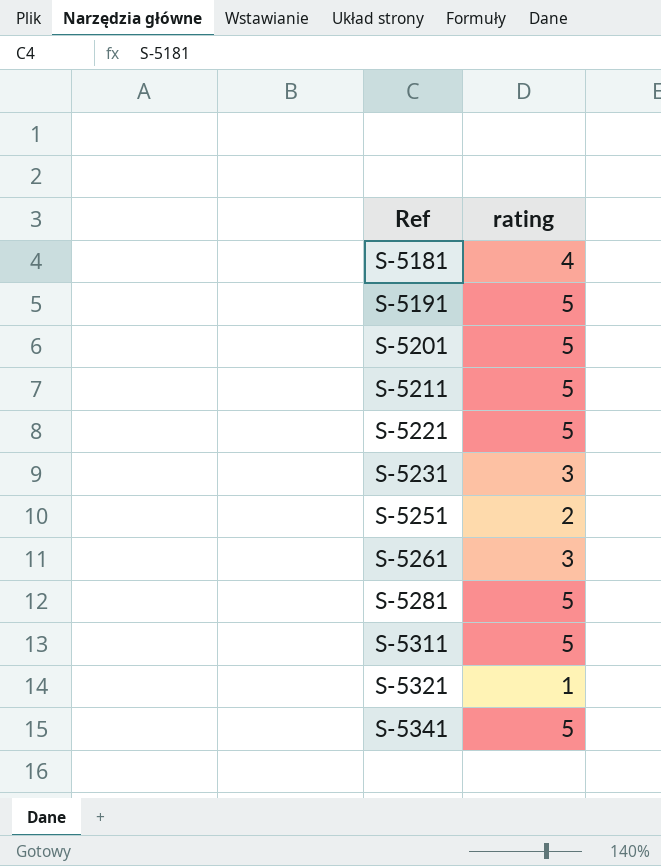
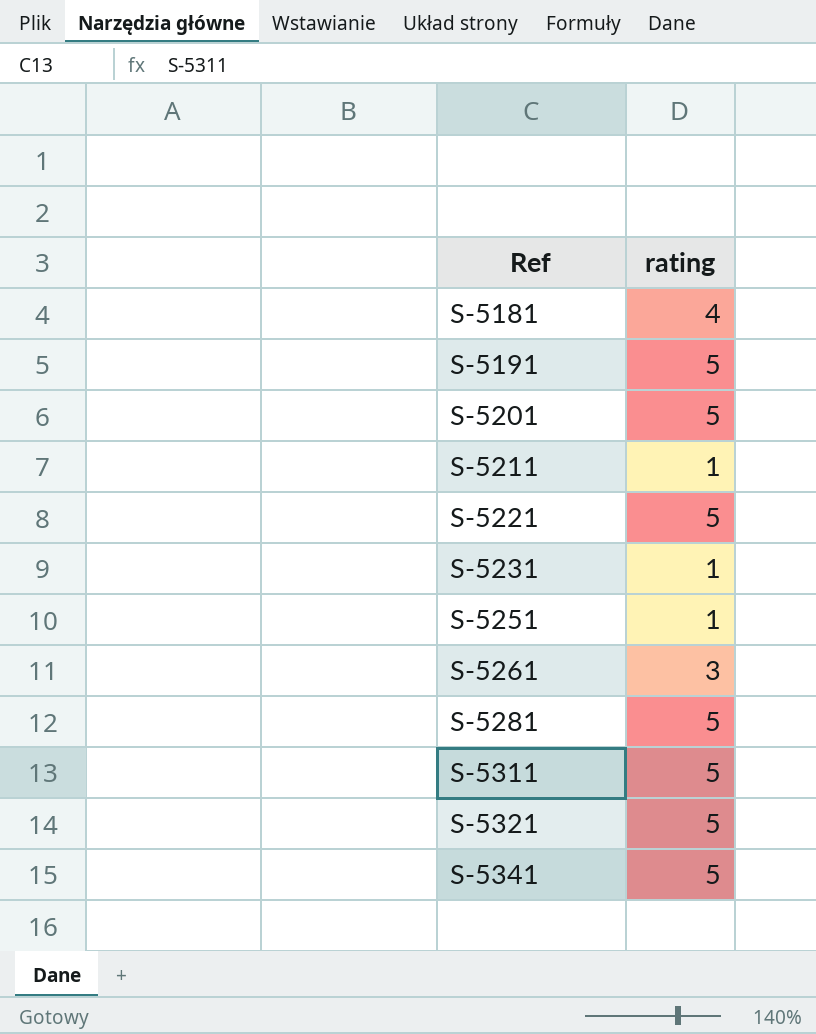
S-5211 | rating: 5 -> 1
S-5231 | rating: 3 -> 1
S-5251 | rating: 2 -> 1
S-5321 | rating: 1 -> 5

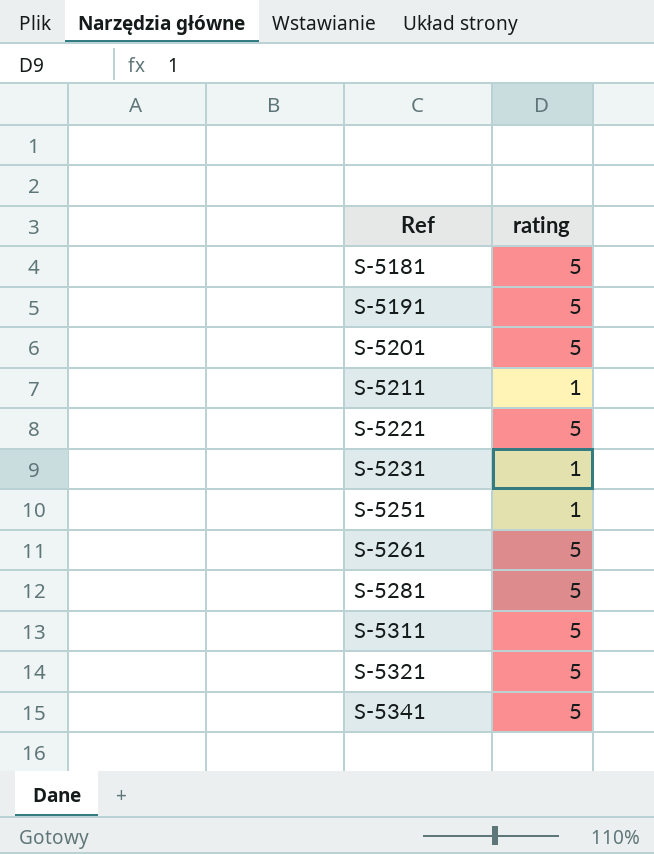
S-5181 | rating: 4 -> 5
S-5261 | rating: 3 -> 5

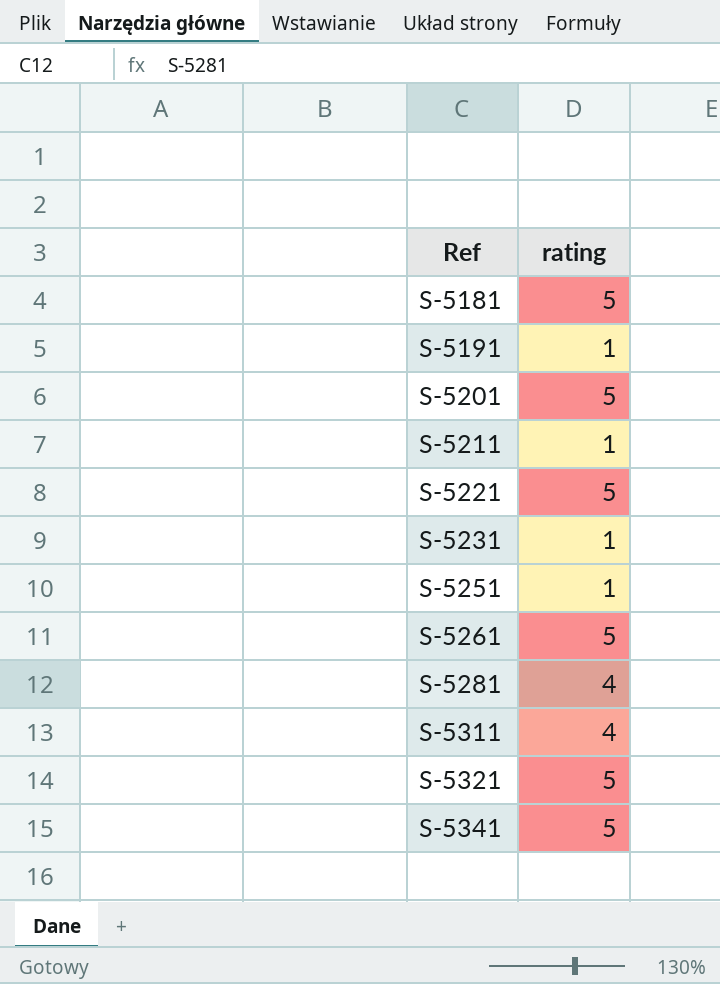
S-5191 | rating: 5 -> 1
S-5281 | rating: 5 -> 4
S-5311 | rating: 5 -> 4

